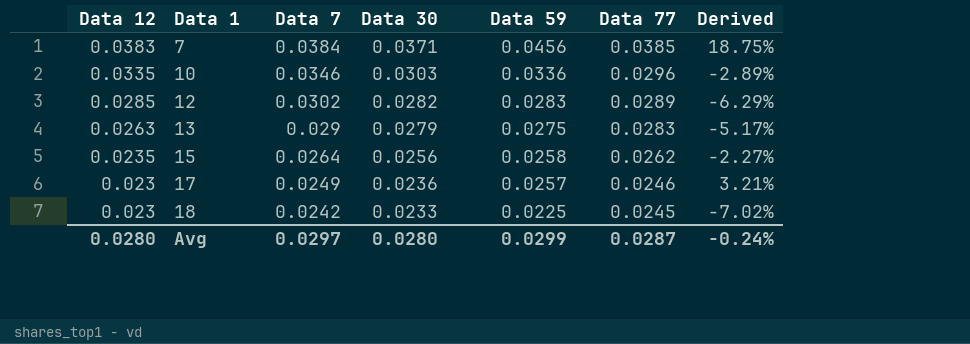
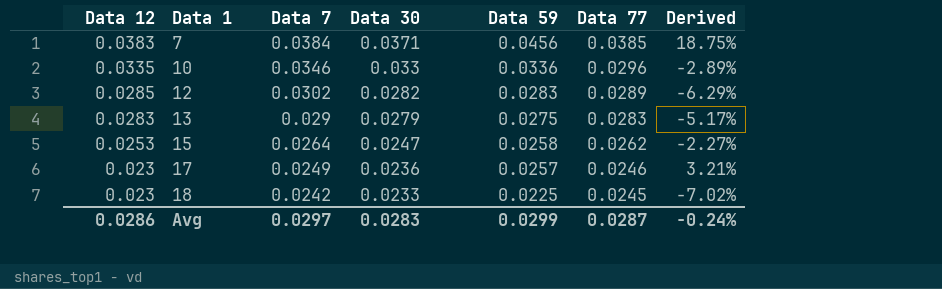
10 | Data 30: 0.0303 -> 0.033
13 | Data 12: 0.0263 -> 0.0283
15 | Data 12: 0.0235 -> 0.0253
15 | Data 30: 0.0256 -> 0.0247
Avg | Data 12: 0.0280 -> 0.0286
Avg | Data 30: 0.0280 -> 0.0283

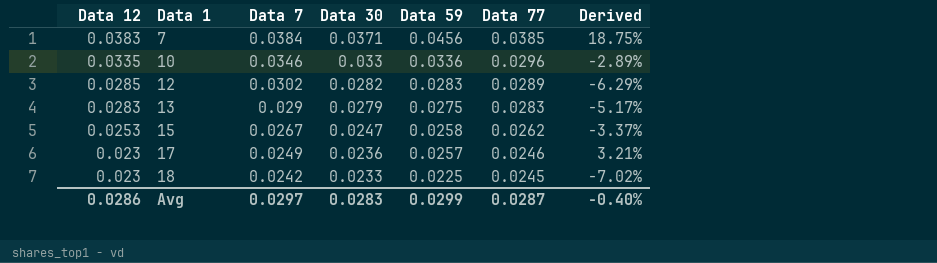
15 | Data 7: 0.0264 -> 0.0267
15 | Derived: -2.27% -> -3.37%
Avg | Derived: -0.24% -> -0.40%

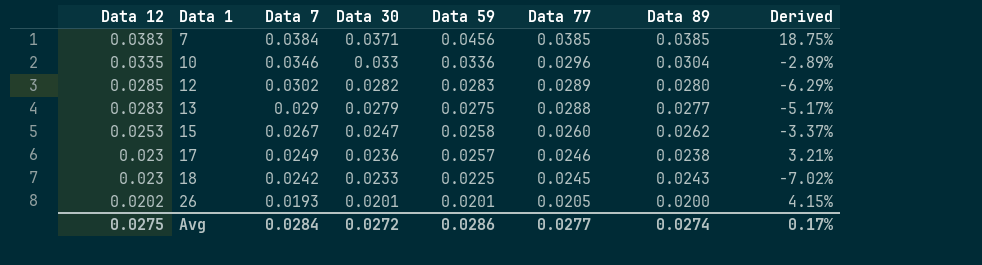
column Data 89 | position: none -> 7
13 | Data 77: 0.0283 -> 0.0288
15 | Data 77: 0.0262 -> 0.0260
row 26: none -> 0.0202 | 0.0193 | 0.0201 | 0.0201 | 0.0205 | 0.0200 | 4.15%
Avg | Data 12: 0.0286 -> 0.0275
Avg | Data 7: 0.0297 -> 0.0284
Avg | Data 30: 0.0283 -> 0.0272
Avg | Data 59: 0.0299 -> 0.0286
Avg | Data 77: 0.0287 -> 0.0277
Avg | Derived: -0.40% -> 0.17%

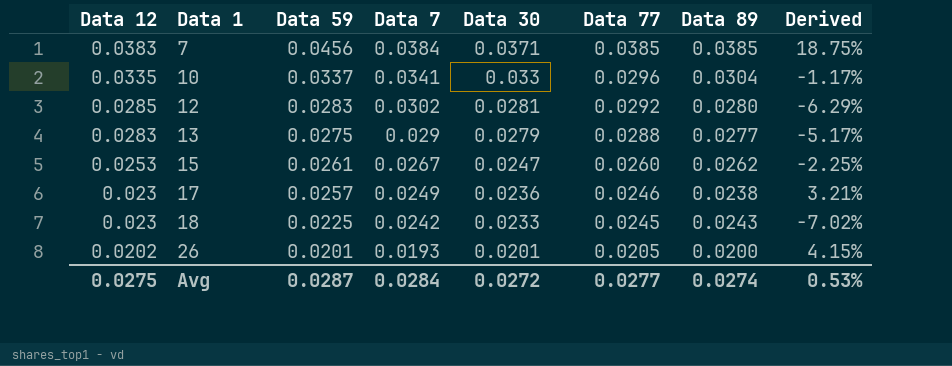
column Data 59 | position: 5 -> 3
10 | Data 59: 0.0336 -> 0.0337
10 | Data 7: 0.0346 -> 0.0341
10 | Derived: -2.89% -> -1.17%
12 | Data 30: 0.0282 -> 0.0281
12 | Data 77: 0.0289 -> 0.0292
15 | Data 59: 0.0258 -> 0.0261
15 | Derived: -3.37% -> -2.25%
Avg | Data 59: 0.0286 -> 0.0287
Avg | Derived: 0.17% -> 0.53%

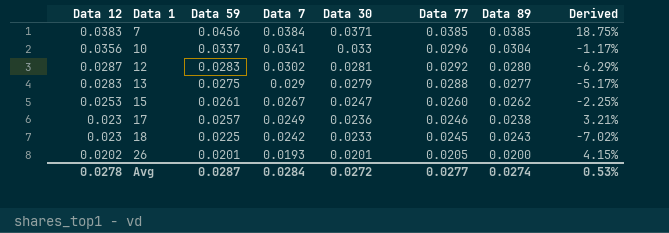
10 | Data 12: 0.0335 -> 0.0356
12 | Data 12: 0.0285 -> 0.0287
Avg | Data 12: 0.0275 -> 0.0278

